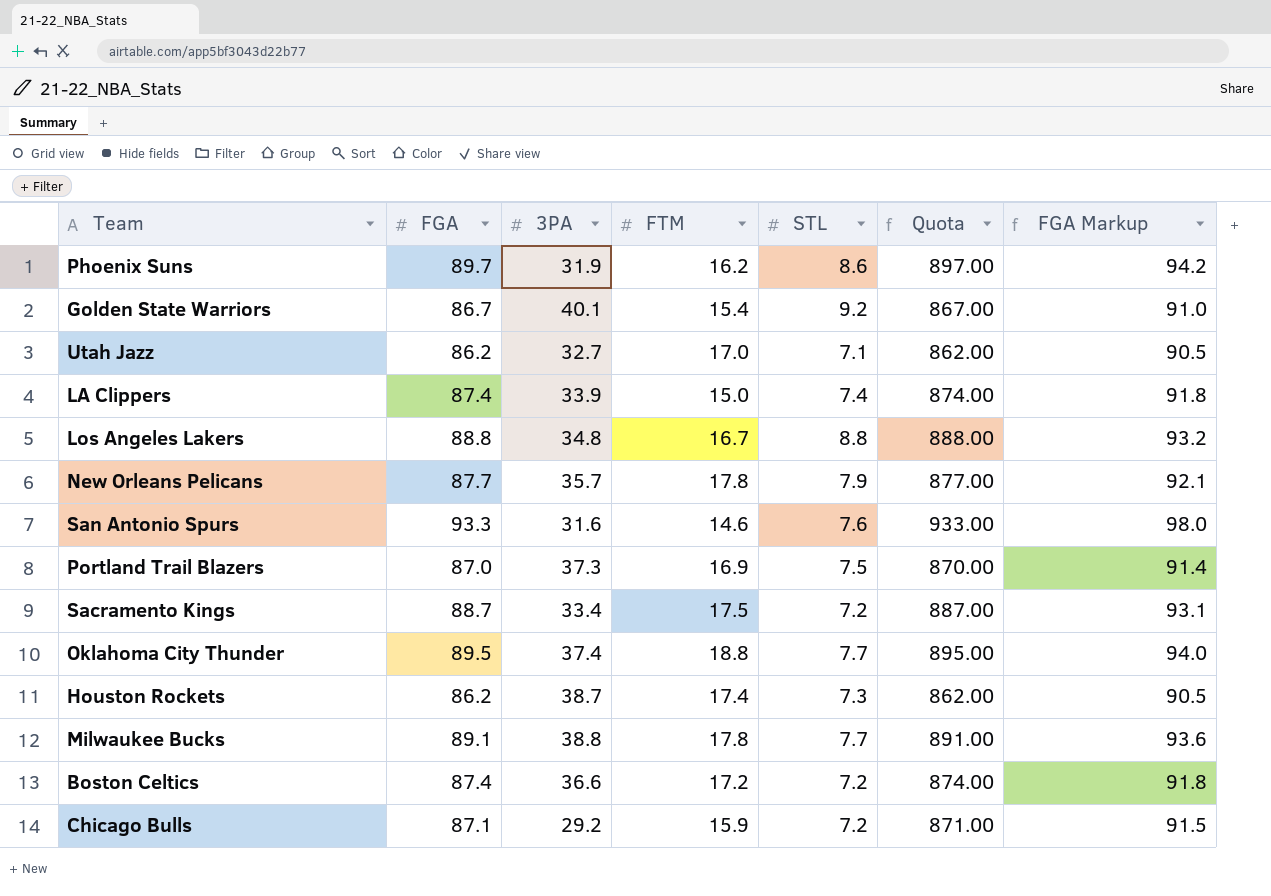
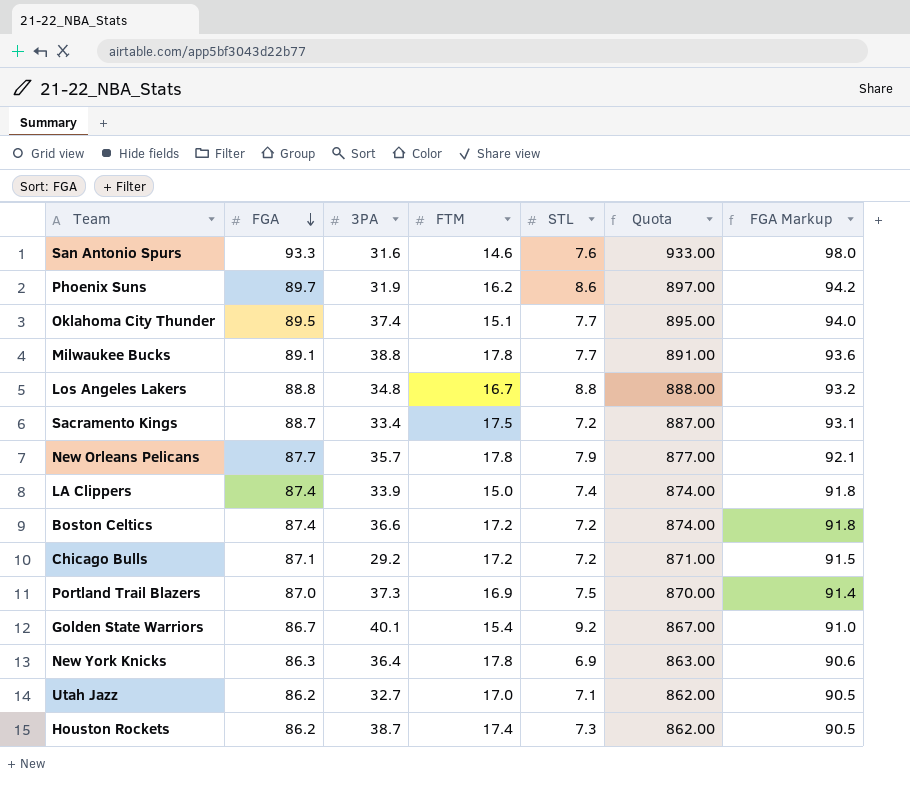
row order: none -> FGA descending
Oklahoma City Thunder | FTM: 18.8 -> 15.1
Chicago Bulls | FTM: 15.9 -> 17.2
row New York Knicks: none -> 86.3 | 36.4 | 17.8 | 6.9 | 863.00 | 90.6

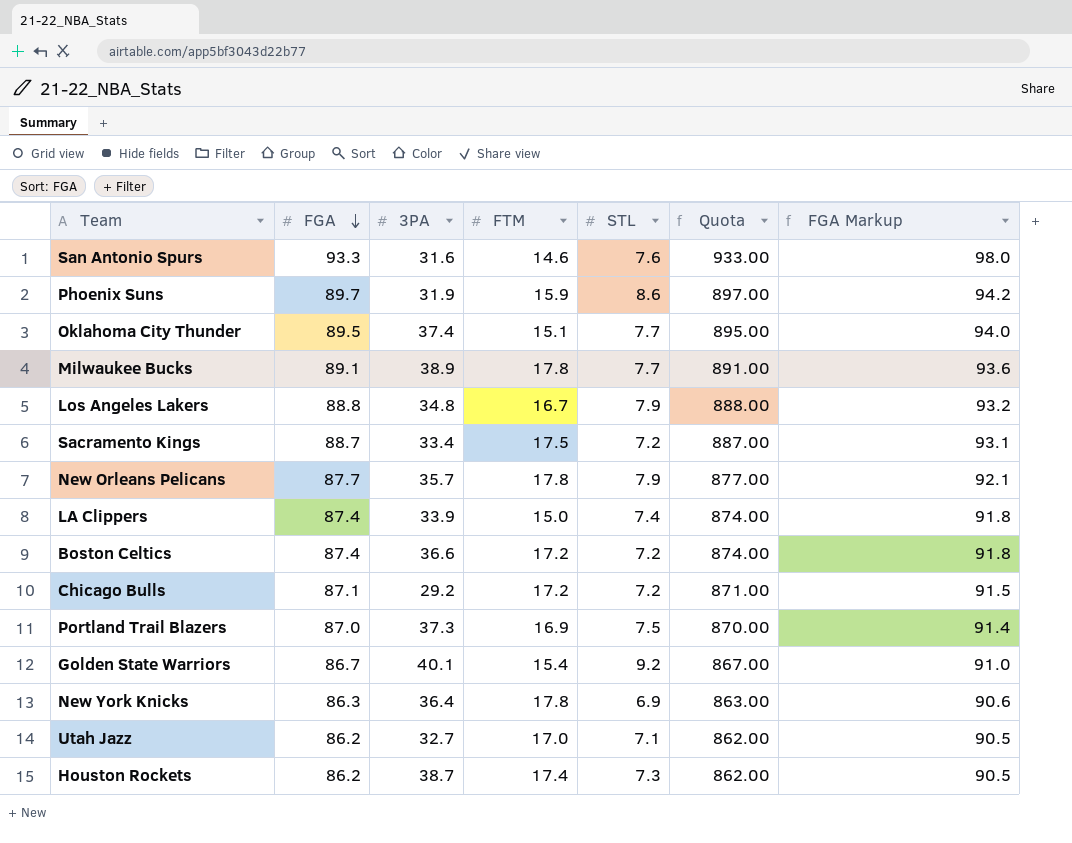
Phoenix Suns | FTM: 16.2 -> 15.9
Milwaukee Bucks | 3PA: 38.8 -> 38.9
Los Angeles Lakers | STL: 8.8 -> 7.9

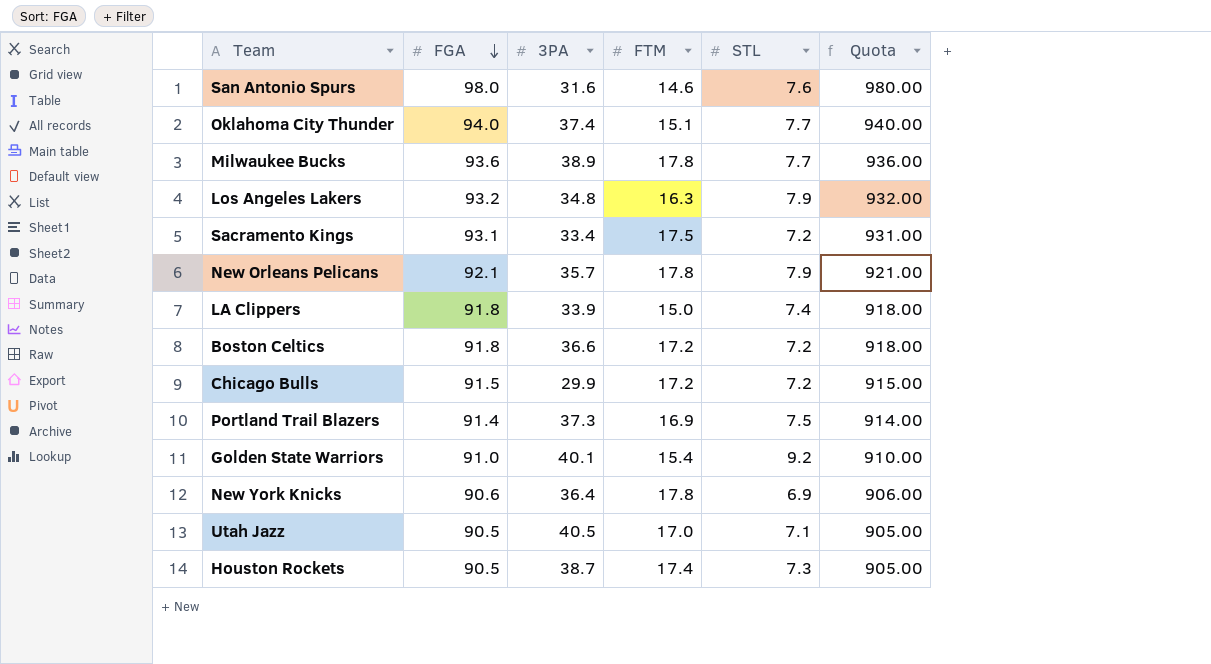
column FGA Markup | formula: [FGA] * 1.05 -> none
row Phoenix Suns: 89.7 | 31.9 | 15.9 | 8.6 | 897.00 | 94.2 -> none
San Antonio Spurs | FGA: 93.3 -> 98.0
San Antonio Spurs | Quota: 933.00 -> 980.00
Oklahoma City Thunder | FGA: 89.5 -> 94.0
Oklahoma City Thunder | Quota: 895.00 -> 940.00
Milwaukee Bucks | FGA: 89.1 -> 93.6
Milwaukee Bucks | Quota: 891.00 -> 936.00
Los Angeles Lakers | FGA: 88.8 -> 93.2
Los Angeles Lakers | FTM: 16.7 -> 16.3
Los Angeles Lakers | Quota: 888.00 -> 932.00
Sacramento Kings | FGA: 88.7 -> 93.1
Sacramento Kings | Quota: 887.00 -> 931.00
New Orleans Pelicans | FGA: 87.7 -> 92.1
New Orleans Pelicans | Quota: 877.00 -> 921.00
LA Clippers | FGA: 87.4 -> 91.8
LA Clippers | Quota: 874.00 -> 918.00
Boston Celtics | FGA: 87.4 -> 91.8
Boston Celtics | Quota: 874.00 -> 918.00
Chicago Bulls | FGA: 87.1 -> 91.5
Chicago Bulls | 3PA: 29.2 -> 29.9
Chicago Bulls | Quota: 871.00 -> 915.00
Portland Trail Blazers | FGA: 87.0 -> 91.4
Portland Trail Blazers | Quota: 870.00 -> 914.00
Golden State Warriors | FGA: 86.7 -> 91.0
Golden State Warriors | Quota: 867.00 -> 910.00
New York Knicks | FGA: 86.3 -> 90.6
New York Knicks | Quota: 863.00 -> 906.00
Utah Jazz | FGA: 86.2 -> 90.5
Utah Jazz | 3PA: 32.7 -> 40.5
Utah Jazz | Quota: 862.00 -> 905.00
Houston Rockets | FGA: 86.2 -> 90.5
Houston Rockets | Quota: 862.00 -> 905.00

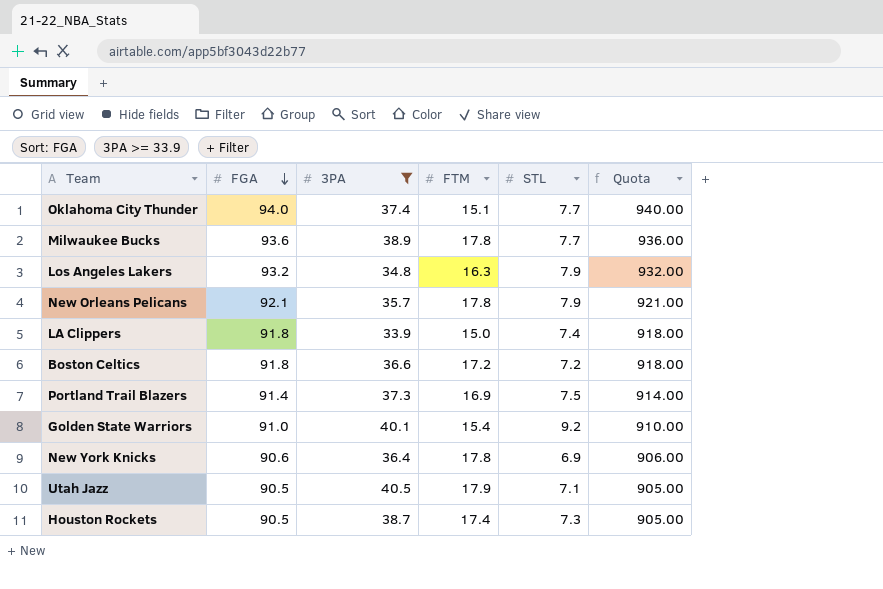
filter: none -> 3PA >= 33.9
Utah Jazz | FTM: 17.0 -> 17.9

